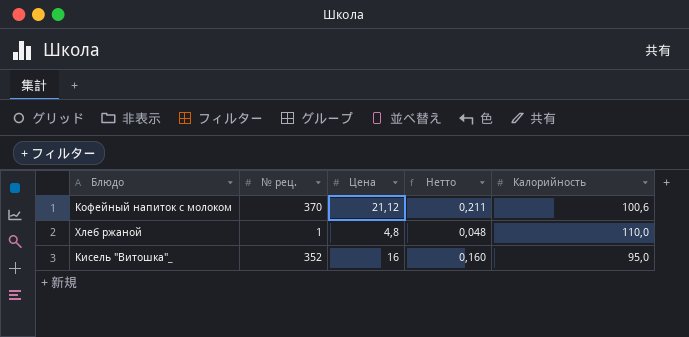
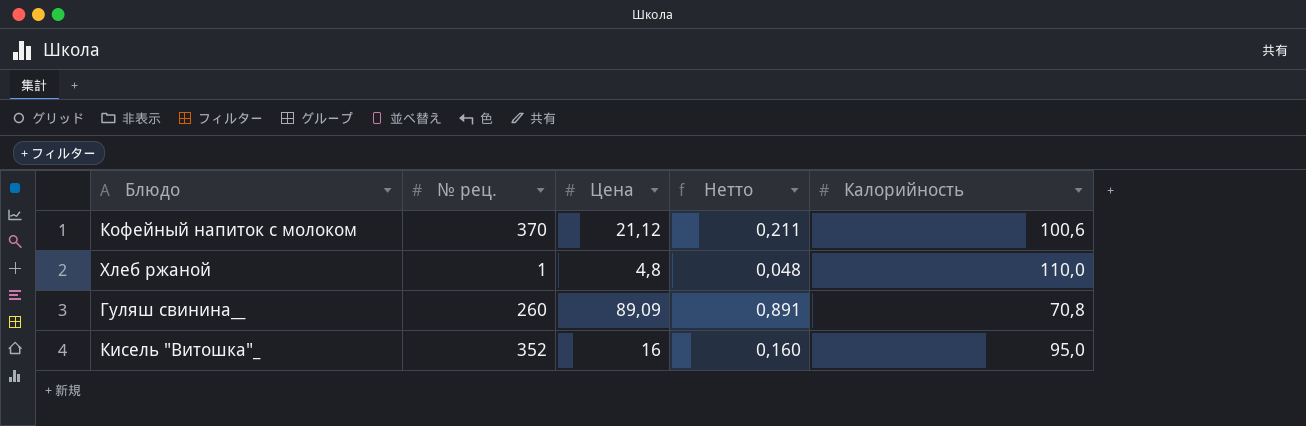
row Гуляш свинина__: none -> 260 | 89,09 | 0,891 | 70,8

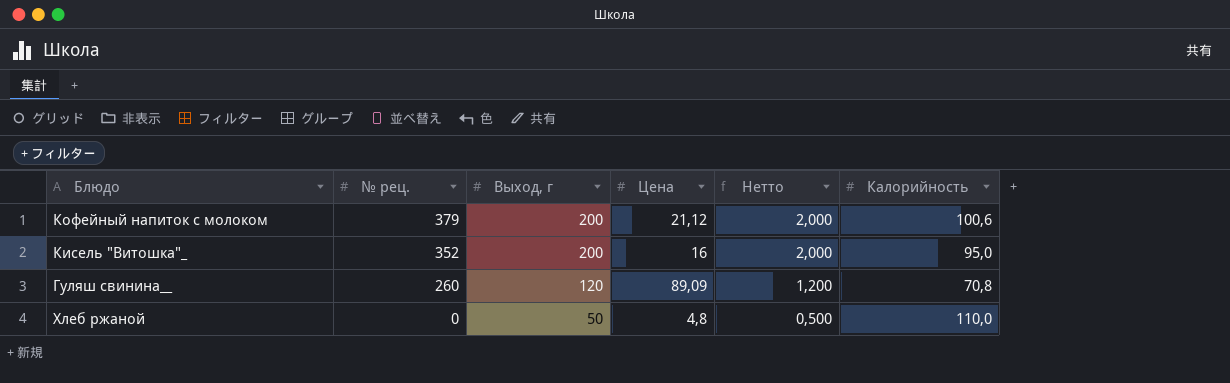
row order: none -> № рец. descending
column Выход, г | position: none -> 3
column Нетто | formula: [Цена] * 0,01 -> [Выход, г] * 0,01
Кофейный напиток с молоком | № рец.: 370 -> 379
Хлеб ржаной | № рец.: 1 -> 0

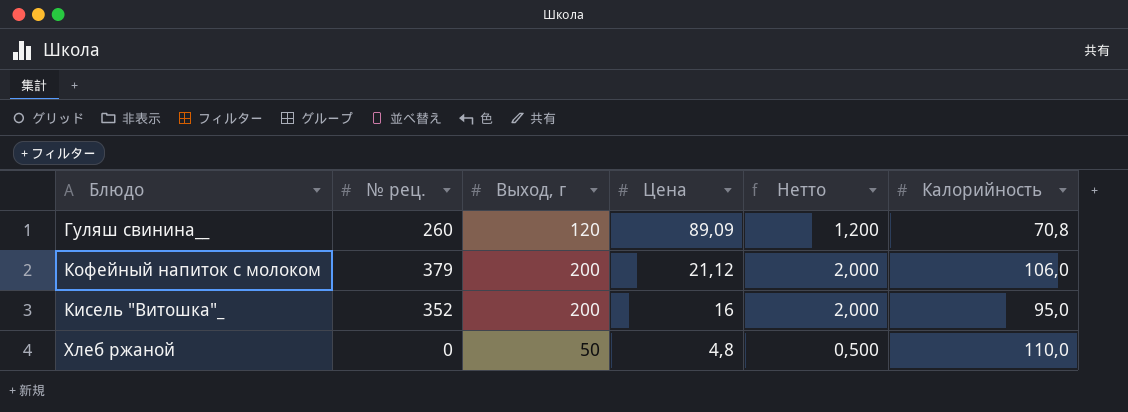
row order: № рец. descending -> Цена descending
Кофейный напиток с молоком | Калорийность: 100,6 -> 106,0

